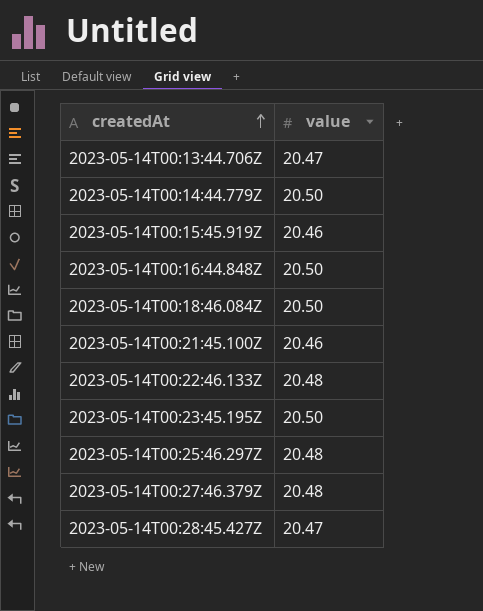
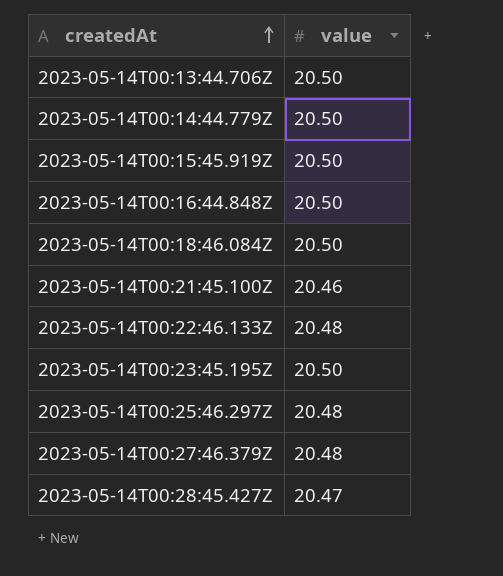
2023-05-14T00:13:44.706Z | value: 20.47 -> 20.50
2023-05-14T00:15:45.919Z | value: 20.46 -> 20.50

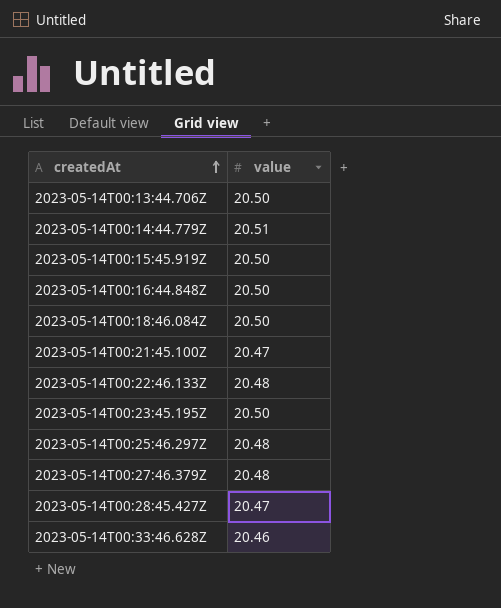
2023-05-14T00:14:44.779Z | value: 20.50 -> 20.51
2023-05-14T00:21:45.100Z | value: 20.46 -> 20.47
row 2023-05-14T00:33:46.628Z: none -> 20.46

